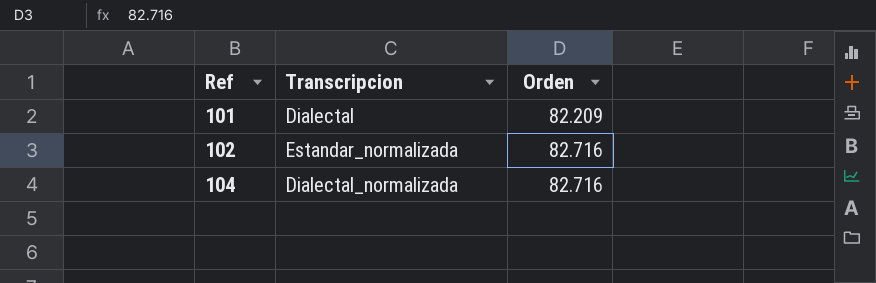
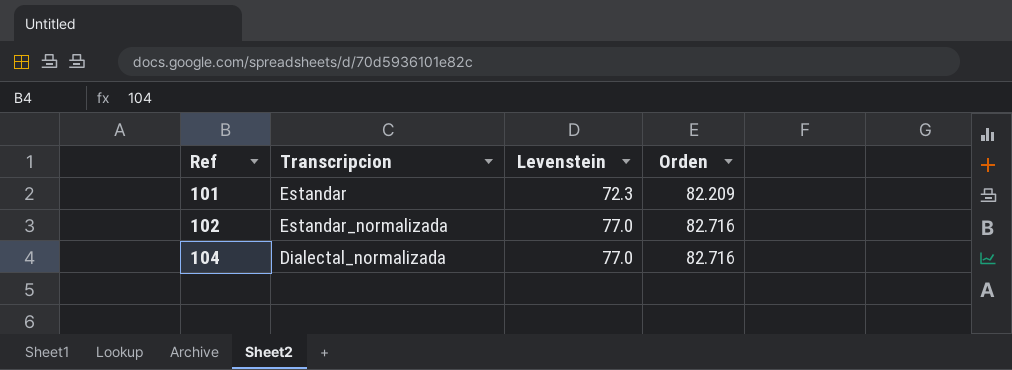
column Levenstein | position: none -> 3
101 | Transcripcion: Dialectal -> Estandar

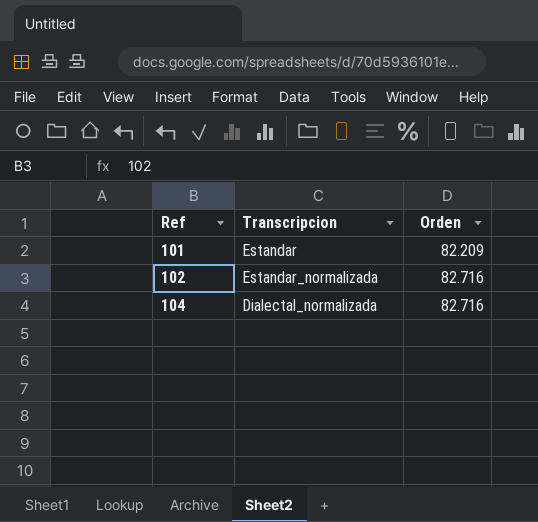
column Levenstein | position: 3 -> none

